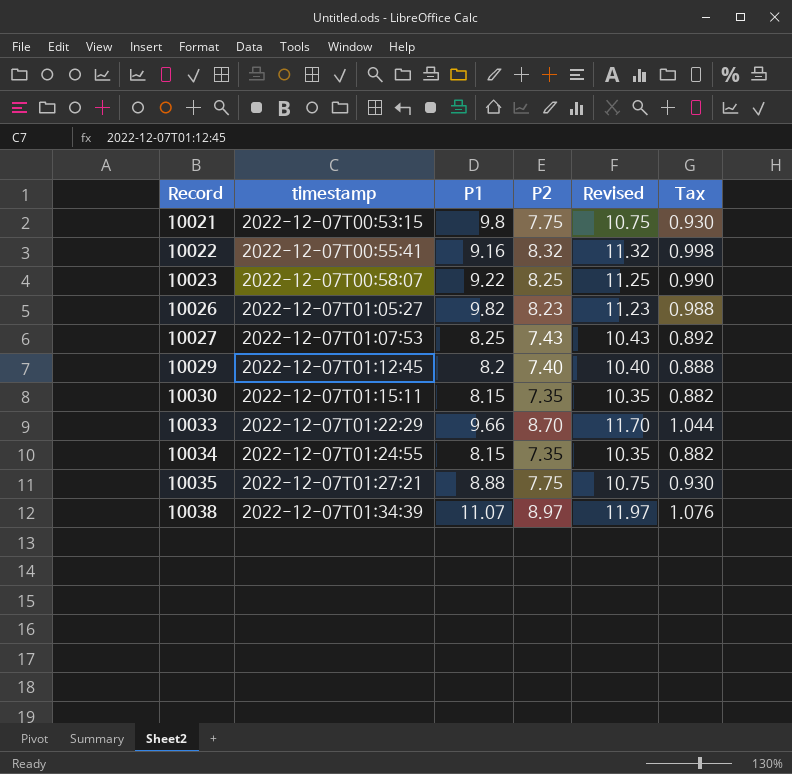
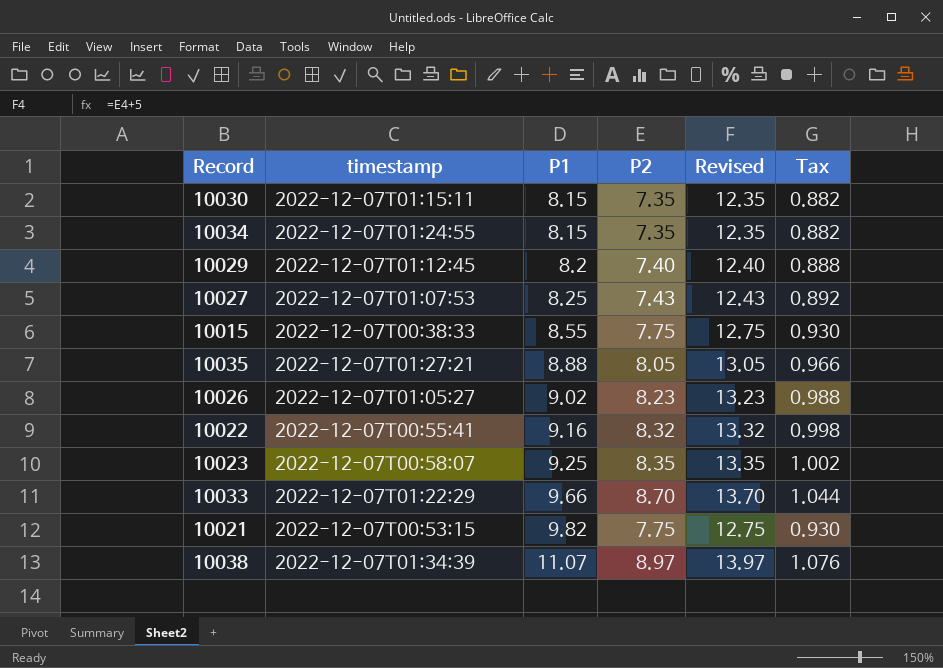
row order: Record ascending -> P1 ascending
column Revised | formula: [P2] + 3 -> [P2] + 5
row 10015: none -> 2022-12-07T00:38:33 | 8.55 | 7.75 | 12.75 | 0.930
10035 | P2: 7.75 -> 8.05
10035 | Tax: 0.930 -> 0.966
10026 | P1: 9.82 -> 9.02
10023 | P1: 9.22 -> 9.25
10023 | P2: 8.25 -> 8.35
10023 | Tax: 0.990 -> 1.002
10021 | P1: 9.8 -> 9.82

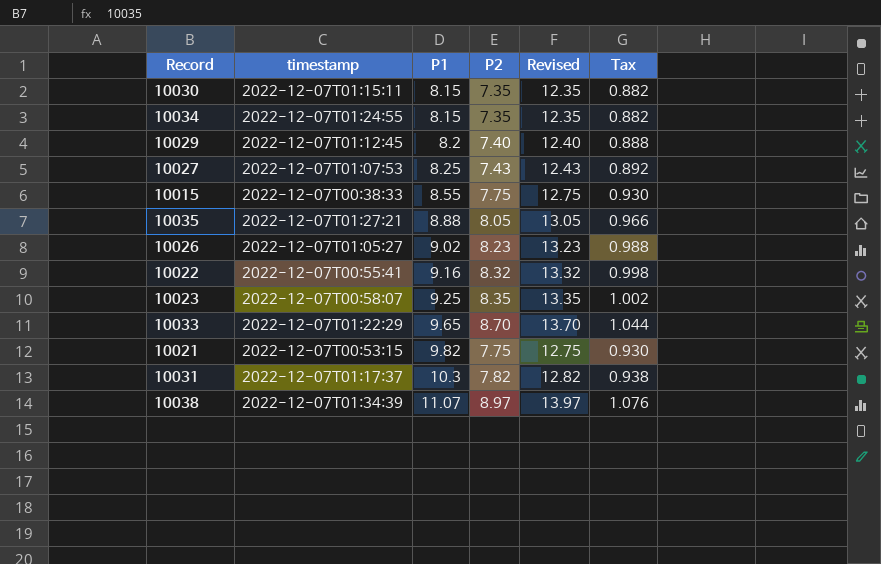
10033 | P1: 9.66 -> 9.65
row 10031: none -> 2022-12-07T01:17:37 | 10.3 | 7.82 | 12.82 | 0.938

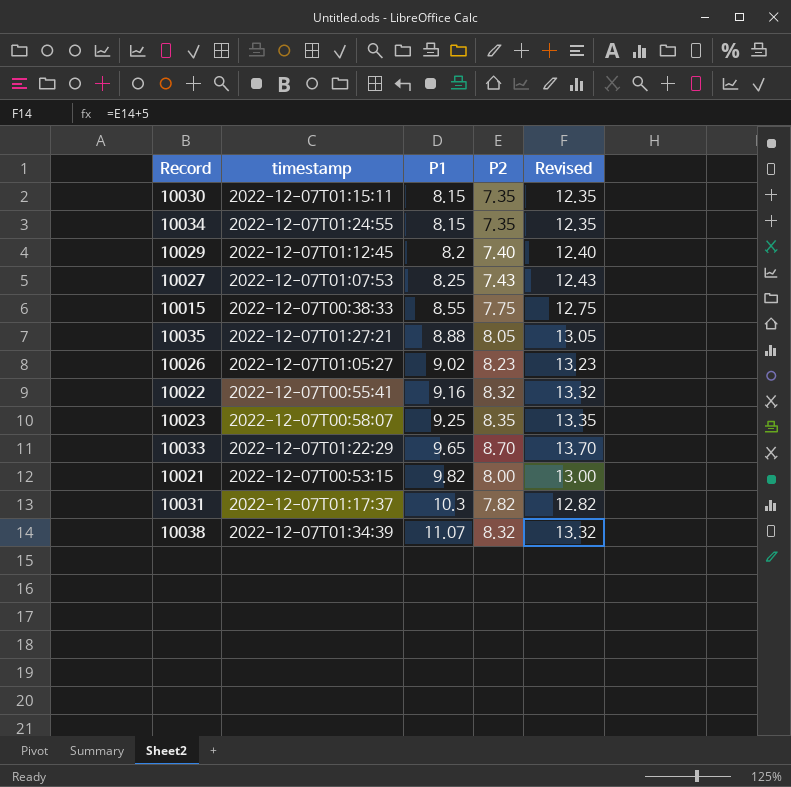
column Tax | formula: [P2] * 0.12 -> none
10021 | P2: 7.75 -> 8.00
10021 | Revised: 12.75 -> 13.00
10038 | P2: 8.97 -> 8.32
10038 | Revised: 13.97 -> 13.32

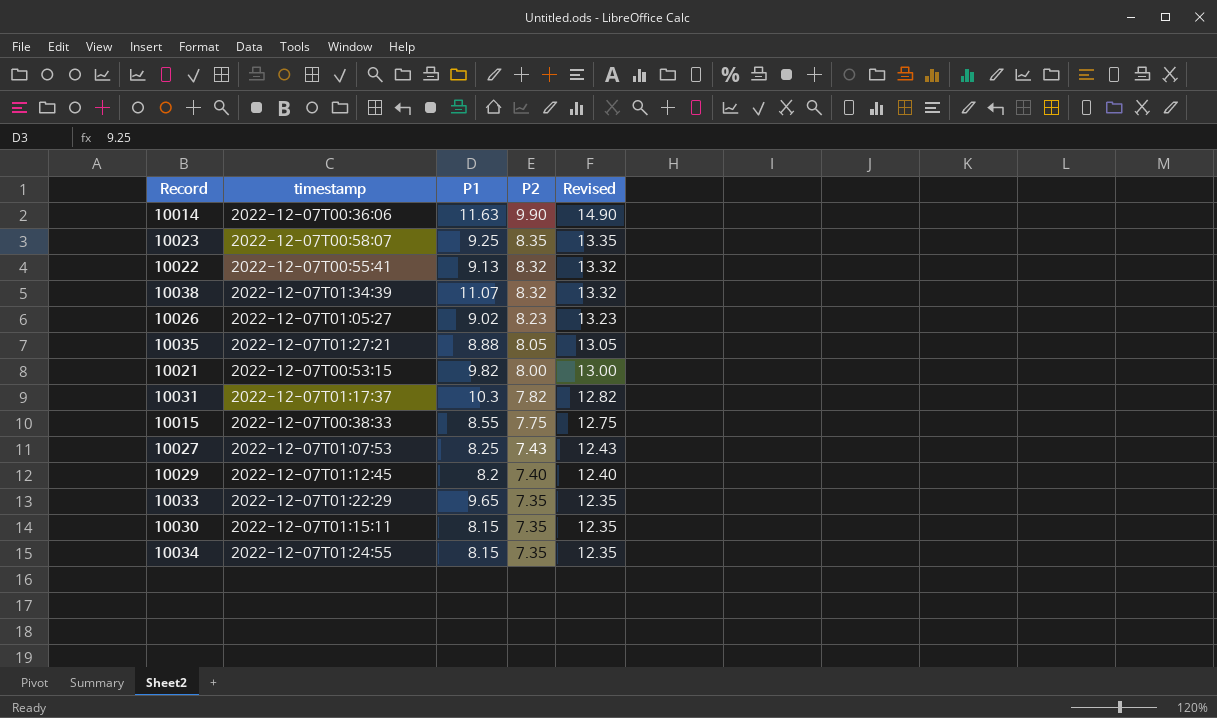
row order: P1 ascending -> P2 descending
row 10014: none -> 2022-12-07T00:36:06 | 11.63 | 9.90 | 14.90
10022 | P1: 9.16 -> 9.13
10033 | P2: 8.70 -> 7.35
10033 | Revised: 13.70 -> 12.35

